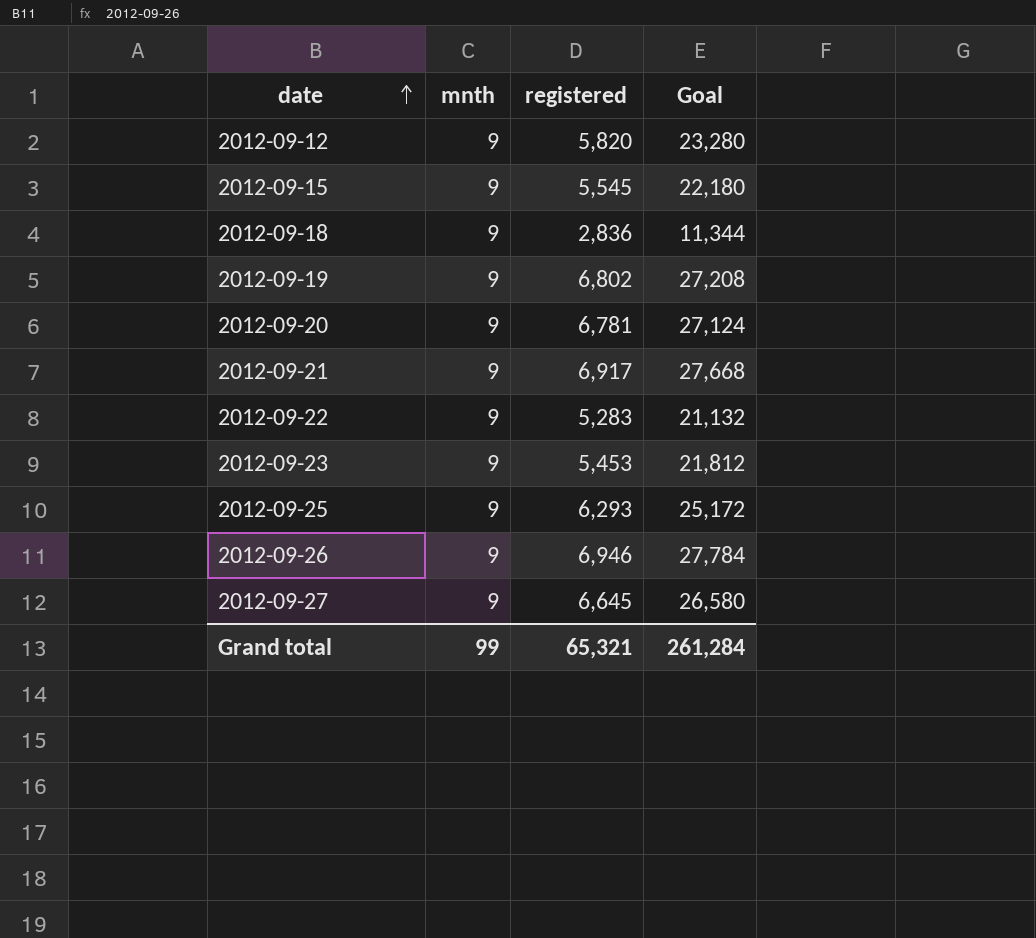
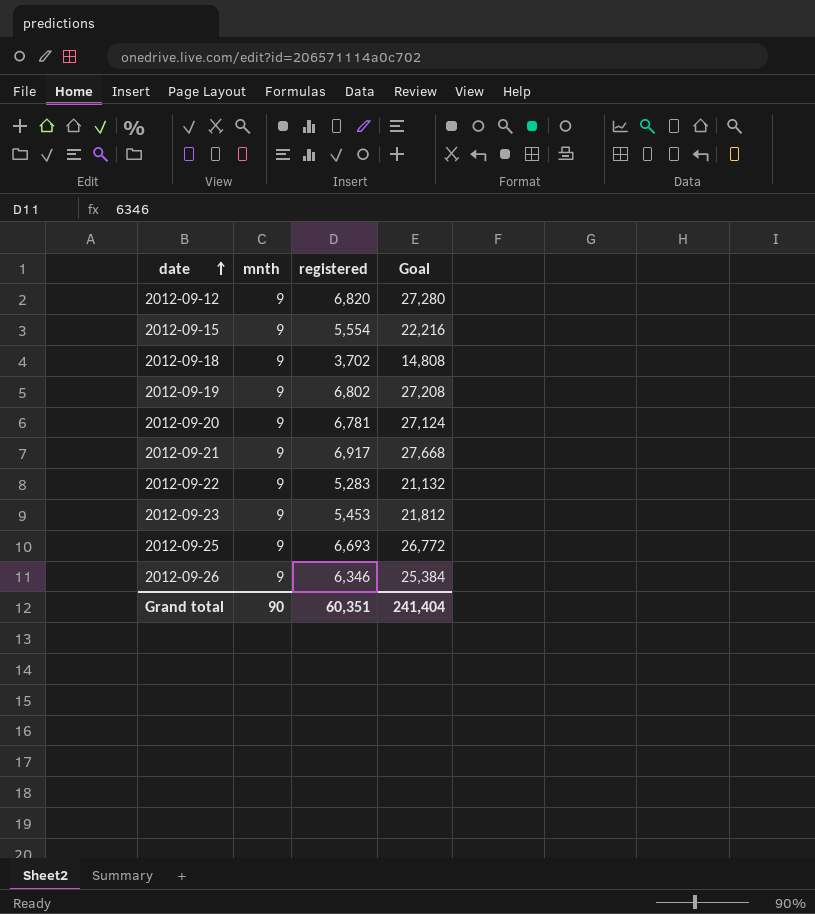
row 2012-09-27: 9 | 6,645 | 26,580 -> none
2012-09-12 | registered: 5,820 -> 6,820
2012-09-12 | Goal: 23,280 -> 27,280
2012-09-15 | registered: 5,545 -> 5,554
2012-09-15 | Goal: 22,180 -> 22,216
2012-09-18 | registered: 2,836 -> 3,702
2012-09-18 | Goal: 11,344 -> 14,808
2012-09-25 | registered: 6,293 -> 6,693
2012-09-25 | Goal: 25,172 -> 26,772
2012-09-26 | registered: 6,946 -> 6,346
2012-09-26 | Goal: 27,784 -> 25,384
Grand total | mnth: 99 -> 90
Grand total | registered: 65,321 -> 60,351
Grand total | Goal: 261,284 -> 241,404

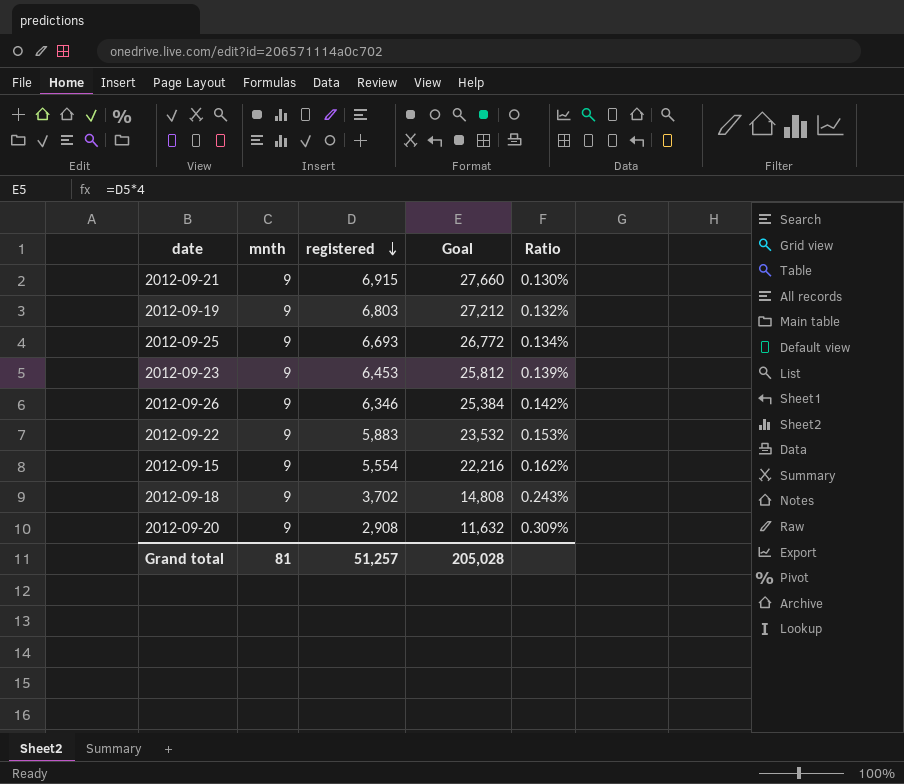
row order: date ascending -> registered descending
column Ratio | formula: none -> [mnth] / [registered]
row 2012-09-12: 9 | 6,820 | 27,280 -> none
2012-09-21 | registered: 6,917 -> 6,915
2012-09-21 | Goal: 27,668 -> 27,660
2012-09-19 | registered: 6,802 -> 6,803
2012-09-19 | Goal: 27,208 -> 27,212
2012-09-23 | registered: 5,453 -> 6,453
2012-09-23 | Goal: 21,812 -> 25,812
2012-09-22 | registered: 5,283 -> 5,883
2012-09-22 | Goal: 21,132 -> 23,532
2012-09-20 | registered: 6,781 -> 2,908
2012-09-20 | Goal: 27,124 -> 11,632
Grand total | mnth: 90 -> 81
Grand total | registered: 60,351 -> 51,257
Grand total | Goal: 241,404 -> 205,028

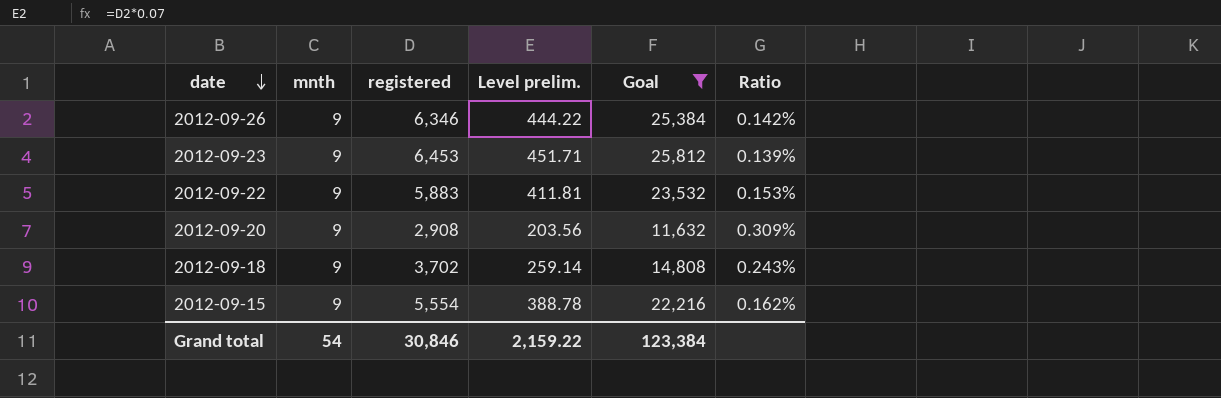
filter: none -> Goal <= 25,812
row order: registered descending -> date descending
column Level prelim. | formula: none -> [registered] * 0.07
Grand total | mnth: 81 -> 54
Grand total | registered: 51,257 -> 30,846
Grand total | Goal: 205,028 -> 123,384

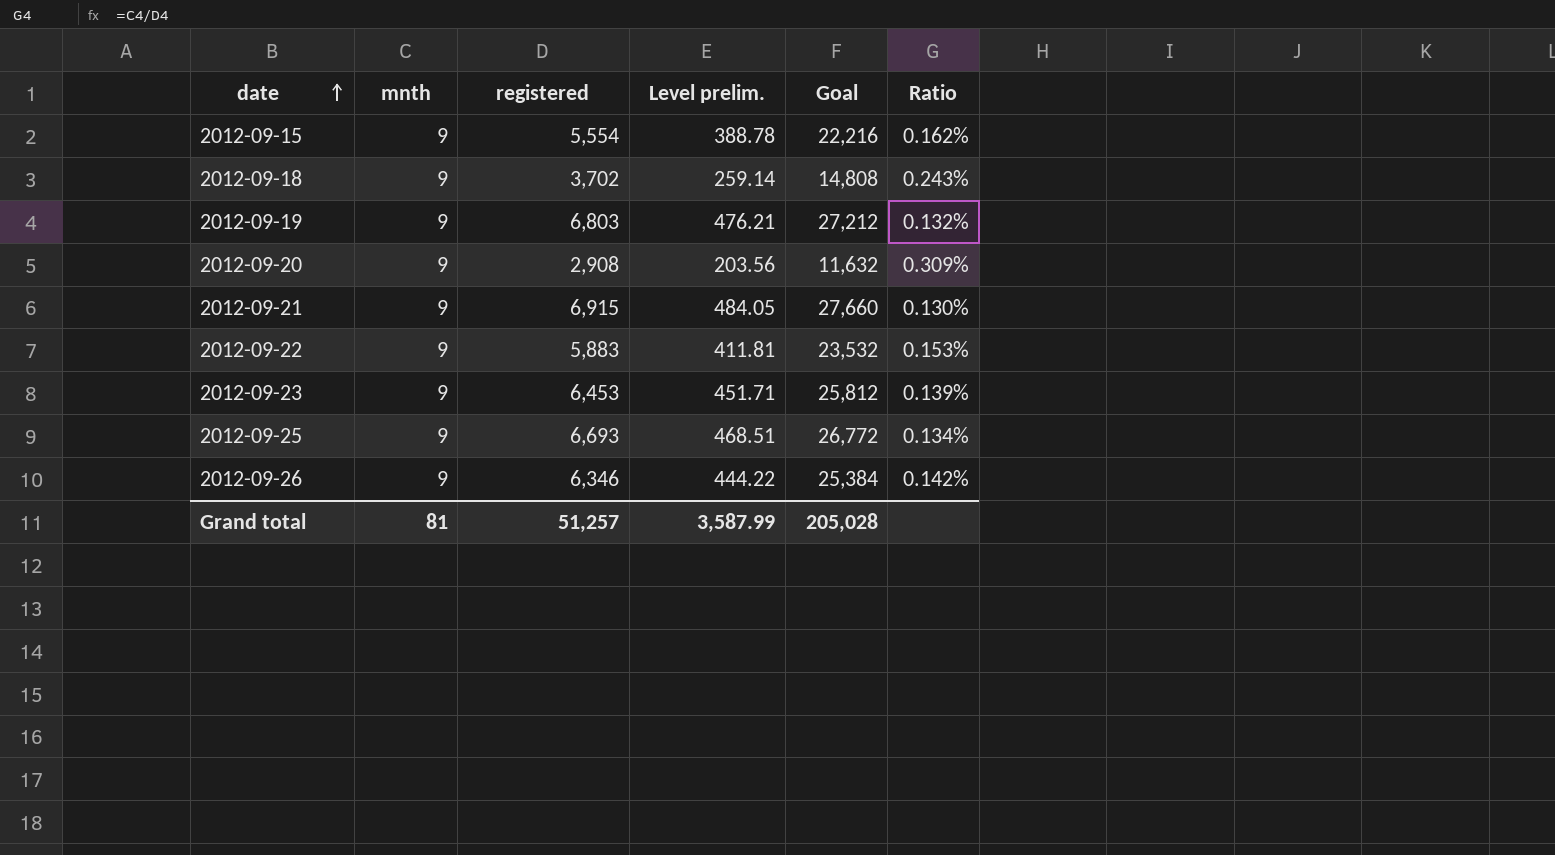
filter: Goal <= 25,812 -> none
row order: date descending -> date ascending
Grand total | mnth: 54 -> 81
Grand total | registered: 30,846 -> 51,257
Grand total | Level prelim.: 2,159.22 -> 3,587.99
Grand total | Goal: 123,384 -> 205,028

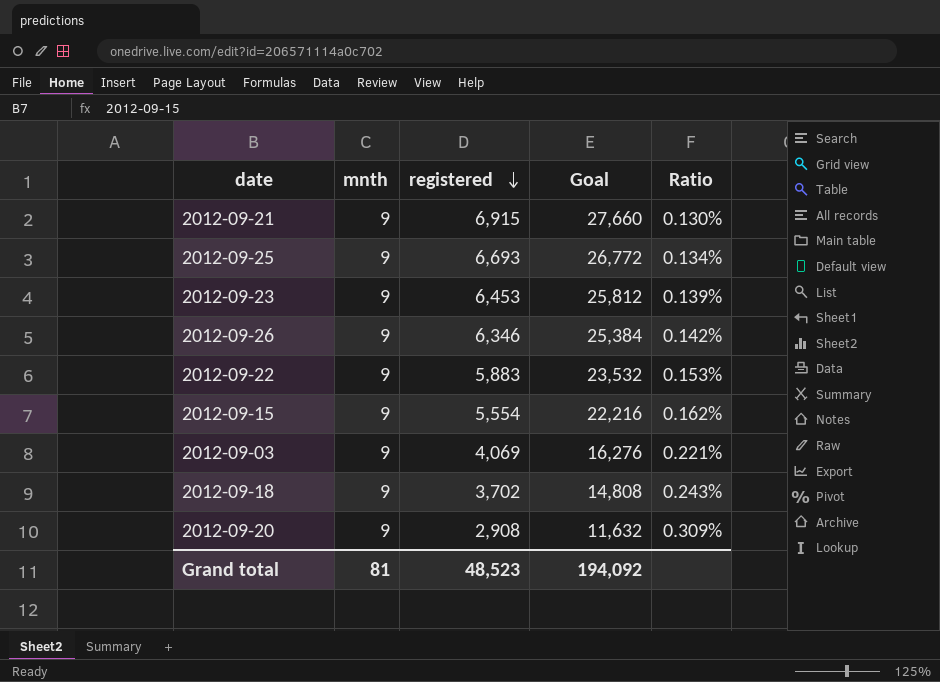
row order: date ascending -> registered descending
column Level prelim. | formula: [registered] * 0.07 -> none
row 2012-09-19: 9 | 6,803 | 476.21 | 27,212 | 0.132% -> none
row 2012-09-03: none -> 9 | 4,069 | 16,276 | 0.221%
Grand total | registered: 51,257 -> 48,523
Grand total | Goal: 205,028 -> 194,092

